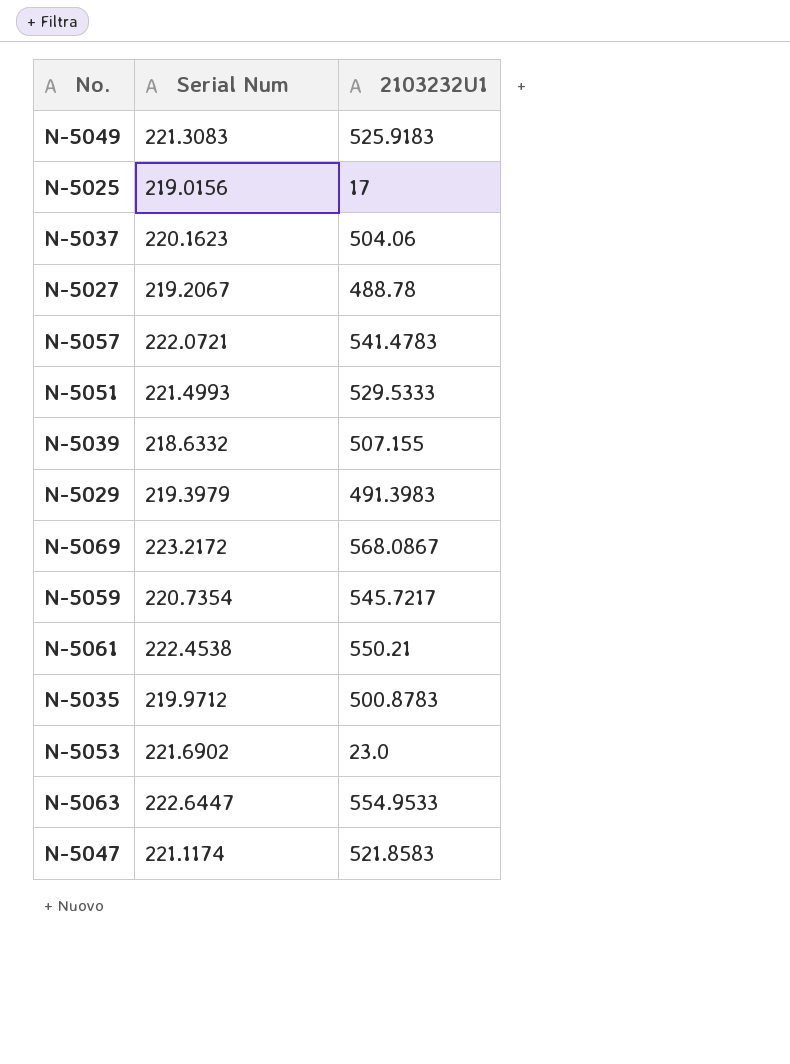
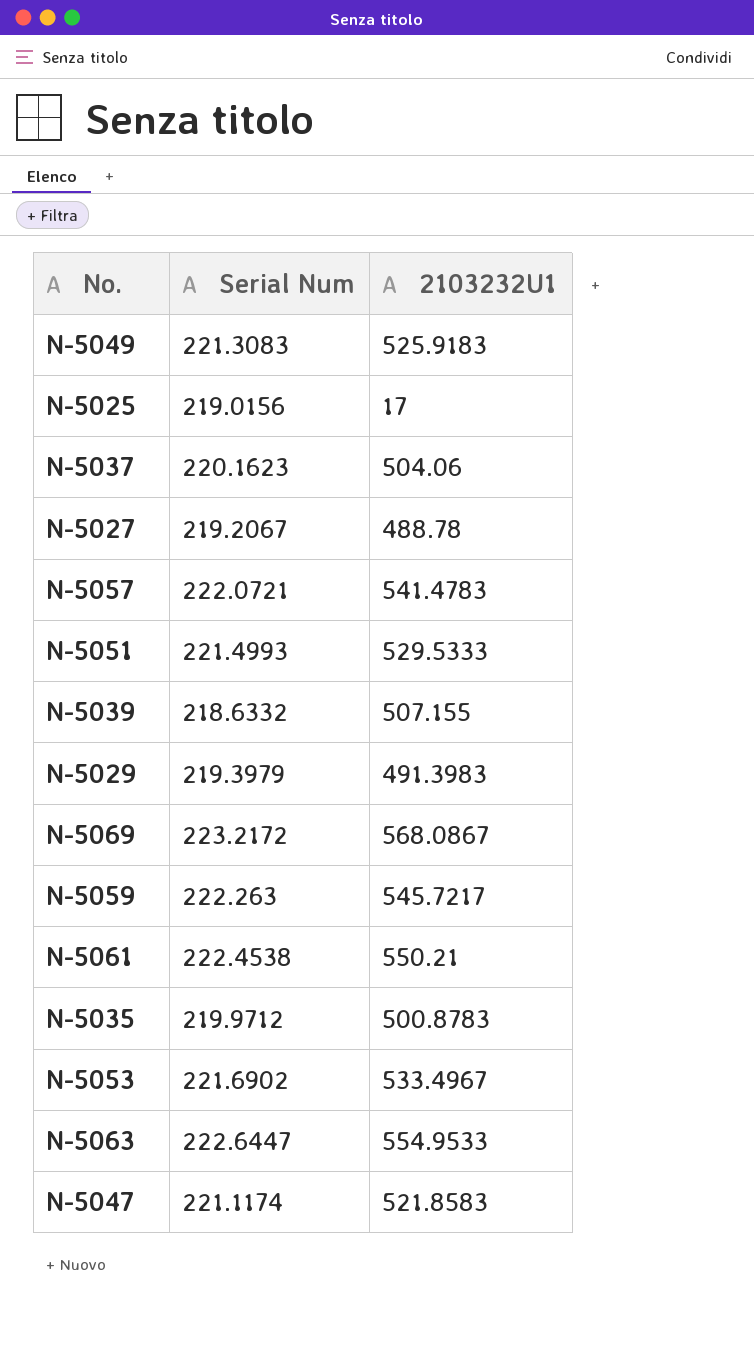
N-5059 | Serial Num: 220.7354 -> 222.263
N-5053 | 2103232U1: 23.0 -> 533.4967

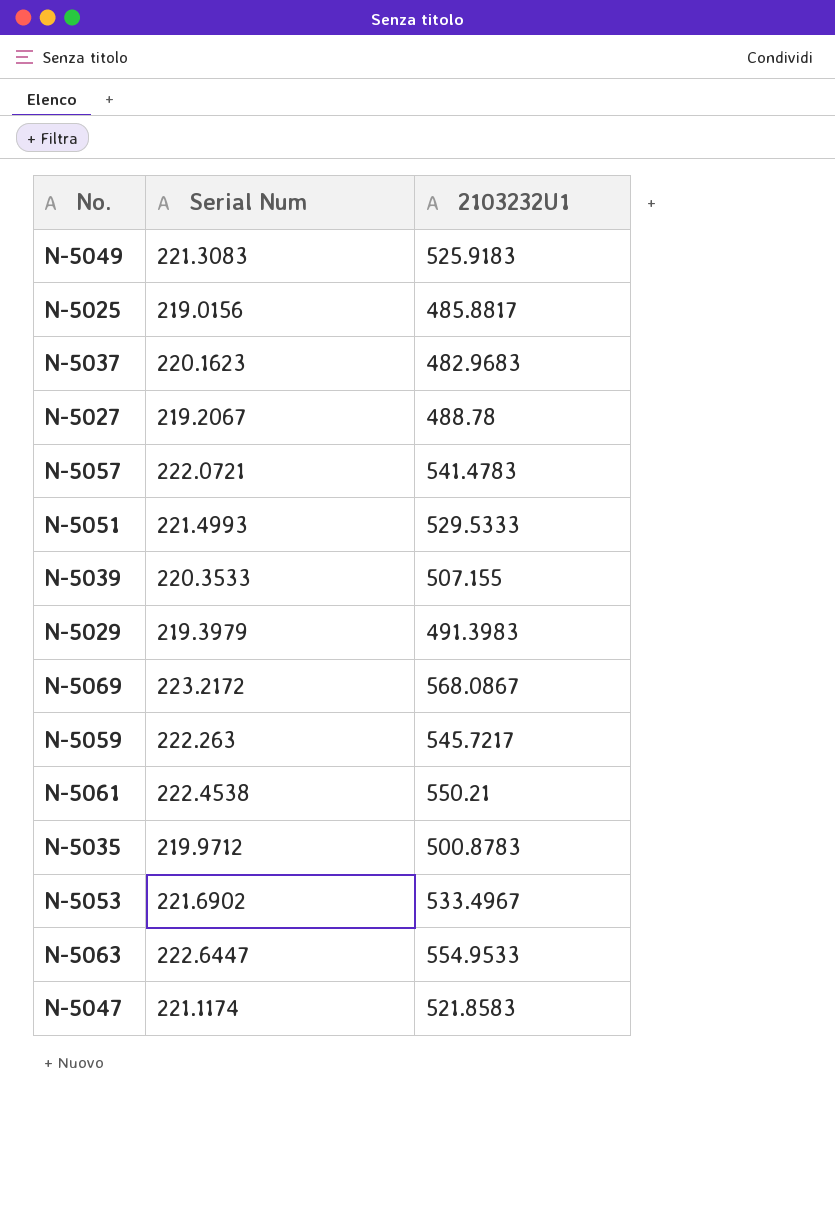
N-5025 | 2103232U1: 17 -> 485.8817
N-5037 | 2103232U1: 504.06 -> 482.9683
N-5039 | Serial Num: 218.6332 -> 220.3533

